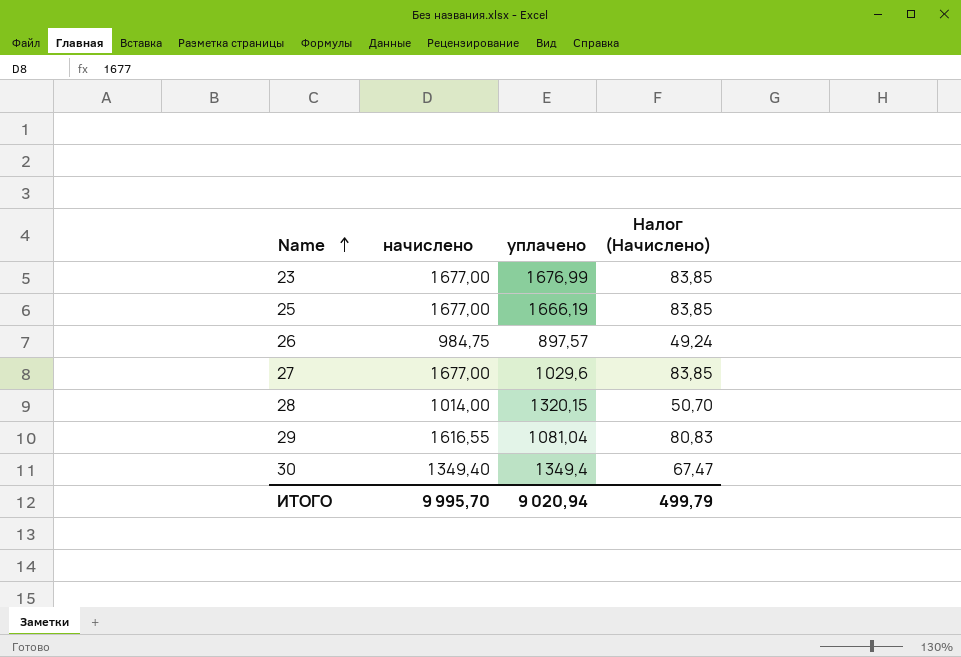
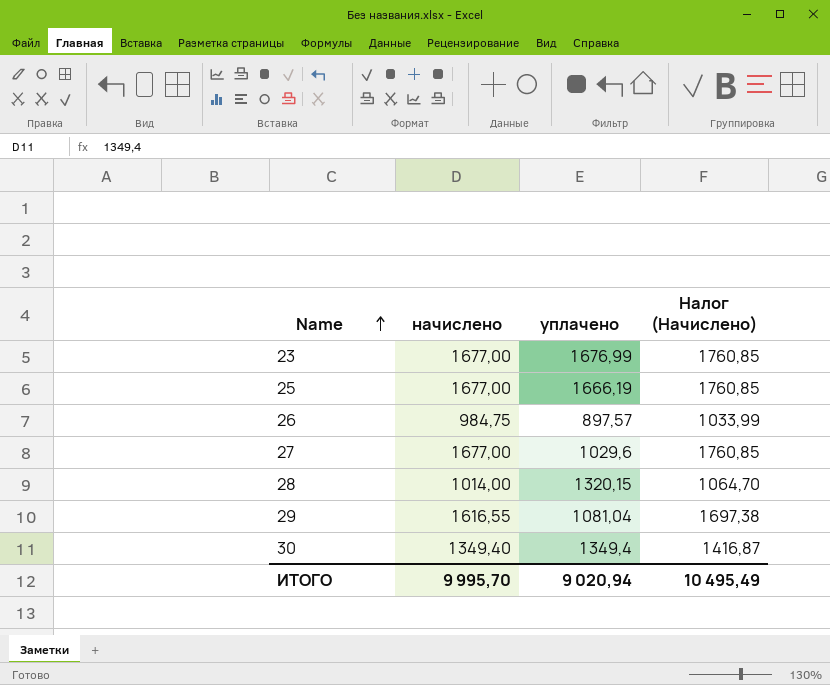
column Налог (Начислено) | formula: [начислено] * 0,05 -> [начислено] * 1,05
ИТОГО | Налог (Начислено): 499,79 -> 10 495,49

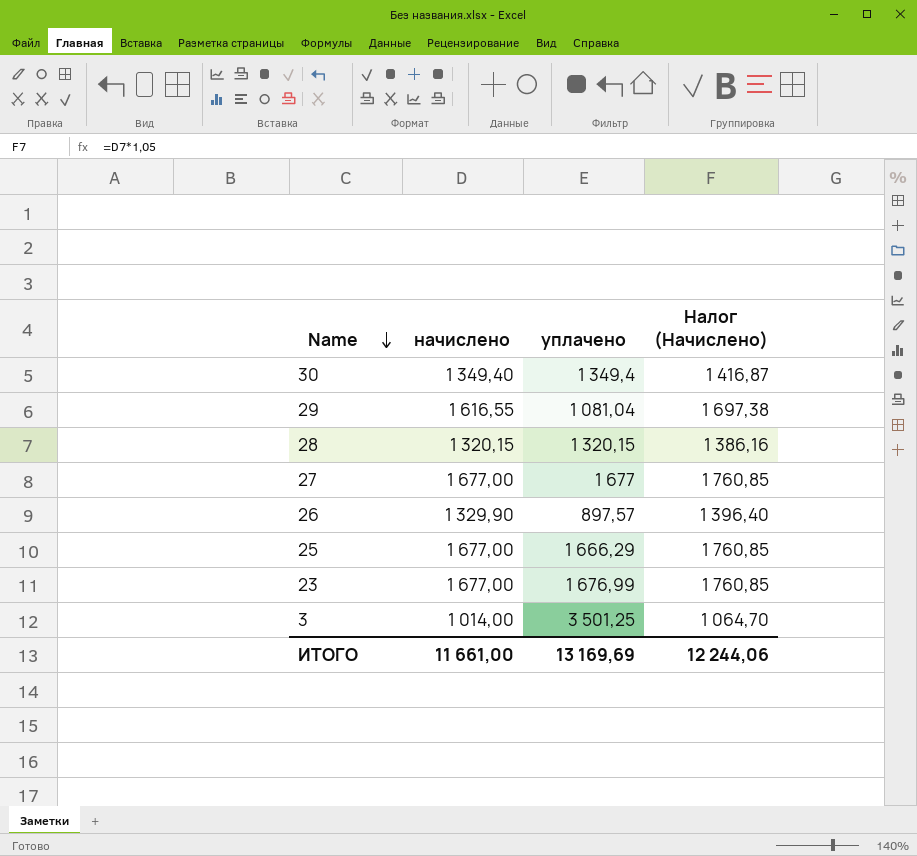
row order: Name ascending -> Name descending
28 | начислено: 1 014,00 -> 1 320,15
28 | Налог (Начислено): 1 064,70 -> 1 386,16
27 | уплачено: 1 029,6 -> 1 677
26 | начислено: 984,75 -> 1 329,90
26 | Налог (Начислено): 1 033,99 -> 1 396,40
25 | уплачено: 1 666,19 -> 1 666,29
row 3: none -> 1 014,00 | 3 501,25 | 1 064,70
ИТОГО | начислено: 9 995,70 -> 11 661,00
ИТОГО | уплачено: 9 020,94 -> 13 169,69
ИТОГО | Налог (Начислено): 10 495,49 -> 12 244,06

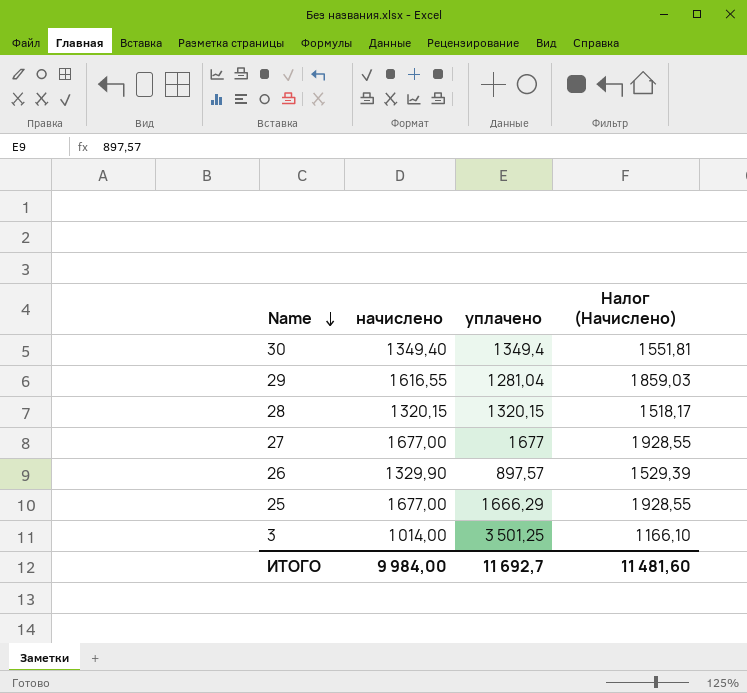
column Налог (Начислено) | formula: [начислено] * 1,05 -> [начислено] * 1,15
row 23: 1 677,00 | 1 676,99 | 1 760,85 -> none
29 | уплачено: 1 081,04 -> 1 281,04
ИТОГО | начислено: 11 661,00 -> 9 984,00
ИТОГО | уплачено: 13 169,69 -> 11 692,7
ИТОГО | Налог (Начислено): 12 244,06 -> 11 481,60

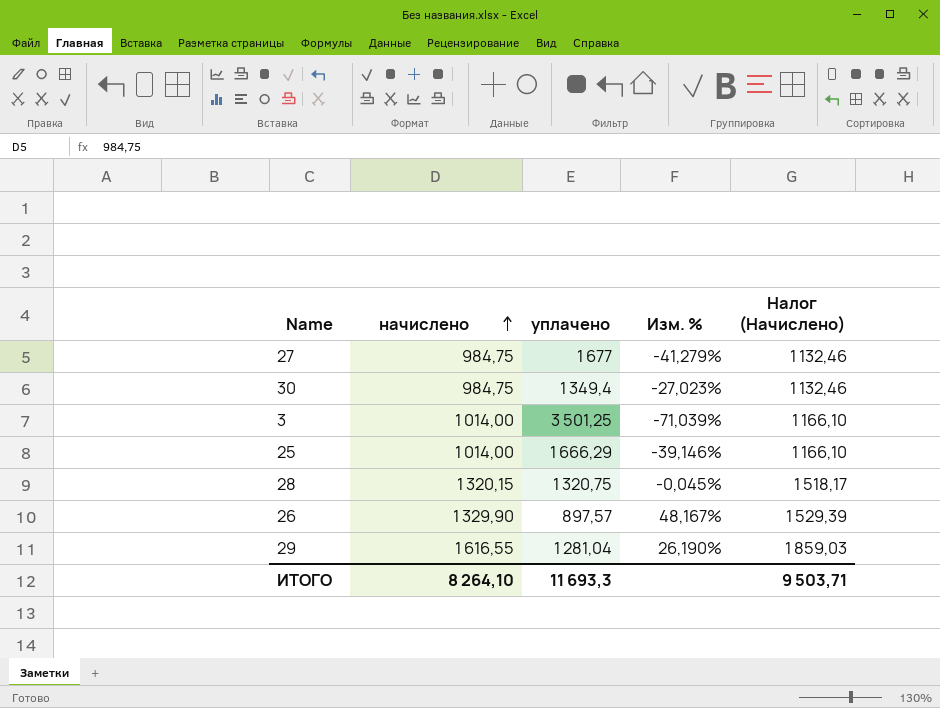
row order: Name descending -> начислено ascending
column Изм. % | formula: none -> ([начислено] - [уплачено]) / [уплачено]
27 | начислено: 1 677,00 -> 984,75
27 | Налог (Начислено): 1 928,55 -> 1 132,46
30 | начислено: 1 349,40 -> 984,75
30 | Налог (Начислено): 1 551,81 -> 1 132,46
25 | начислено: 1 677,00 -> 1 014,00
25 | Налог (Начислено): 1 928,55 -> 1 166,10
28 | уплачено: 1 320,15 -> 1 320,75
ИТОГО | начислено: 9 984,00 -> 8 264,10
ИТОГО | уплачено: 11 692,7 -> 11 693,3
ИТОГО | Налог (Начислено): 11 481,60 -> 9 503,71

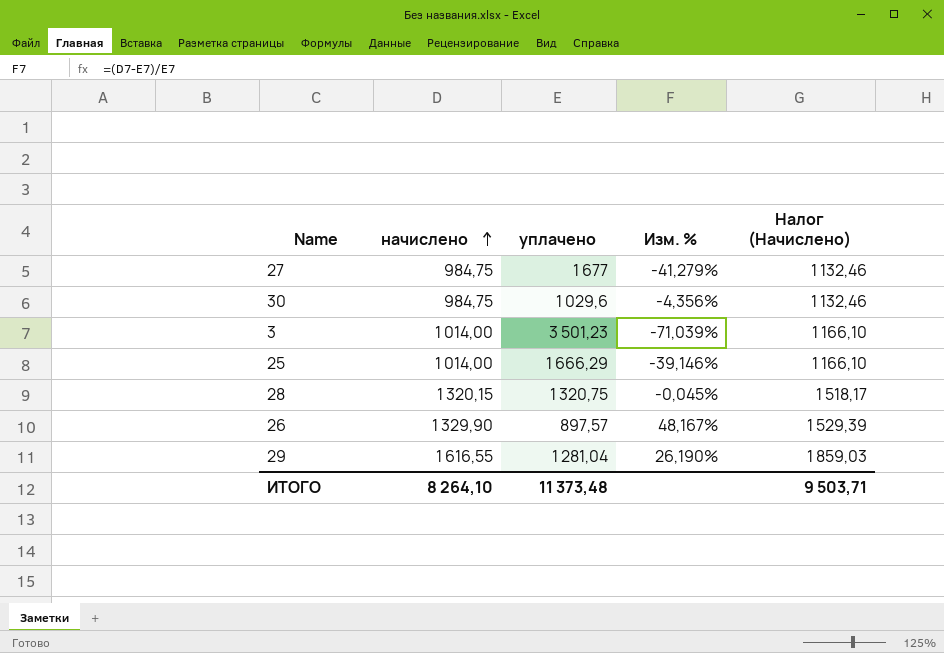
30 | уплачено: 1 349,4 -> 1 029,6
30 | Изм. %: -27,023% -> -4,356%
3 | уплачено: 3 501,25 -> 3 501,23
ИТОГО | уплачено: 11 693,3 -> 11 373,48

